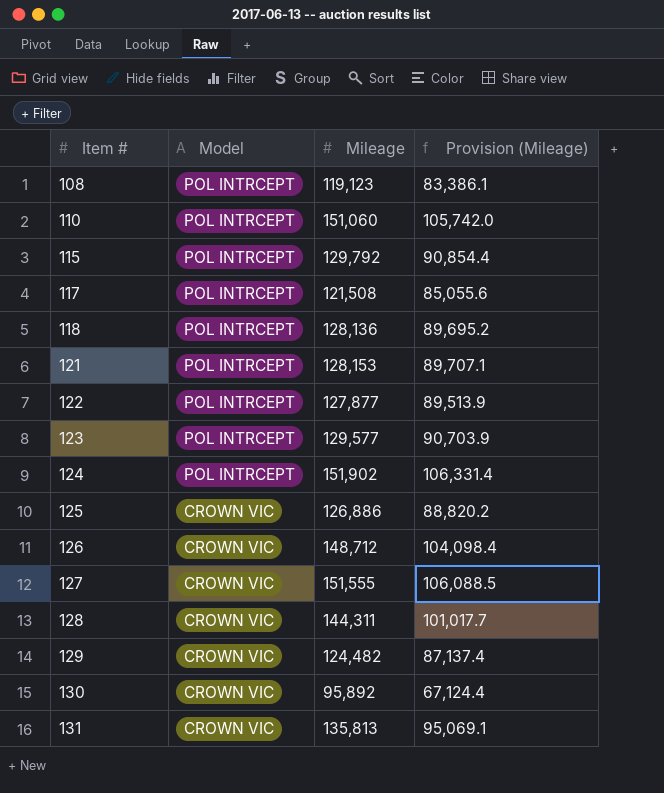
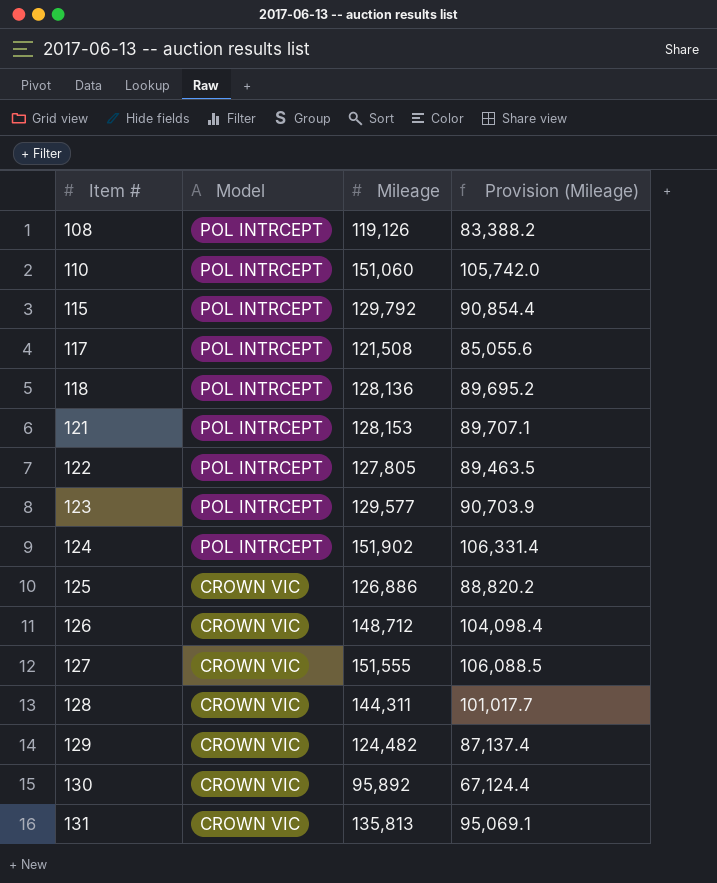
108 | Mileage: 119,123 -> 119,126
108 | Provision (Mileage): 83,386.1 -> 83,388.2
122 | Mileage: 127,877 -> 127,805
122 | Provision (Mileage): 89,513.9 -> 89,463.5

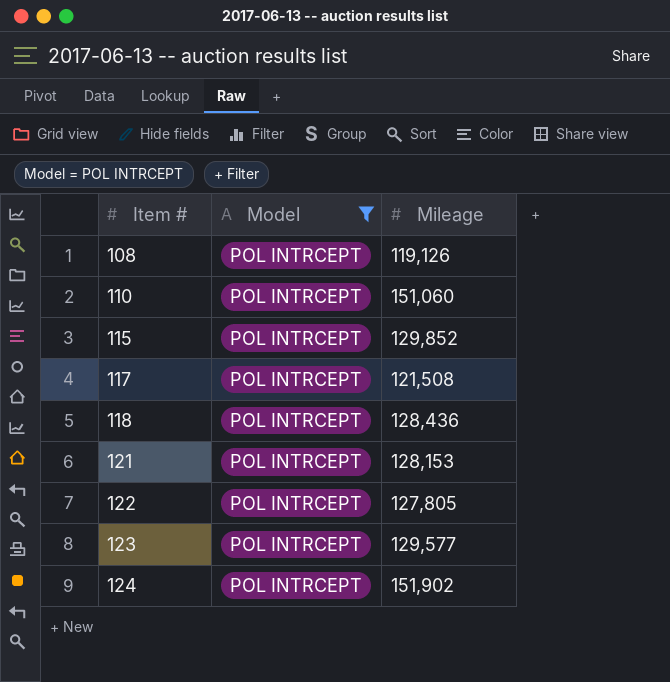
filter: none -> Model = POL INTRCEPT
column Provision (Mileage) | formula: [Mileage] * 0.7 -> none
115 | Mileage: 129,792 -> 129,852
118 | Mileage: 128,136 -> 128,436

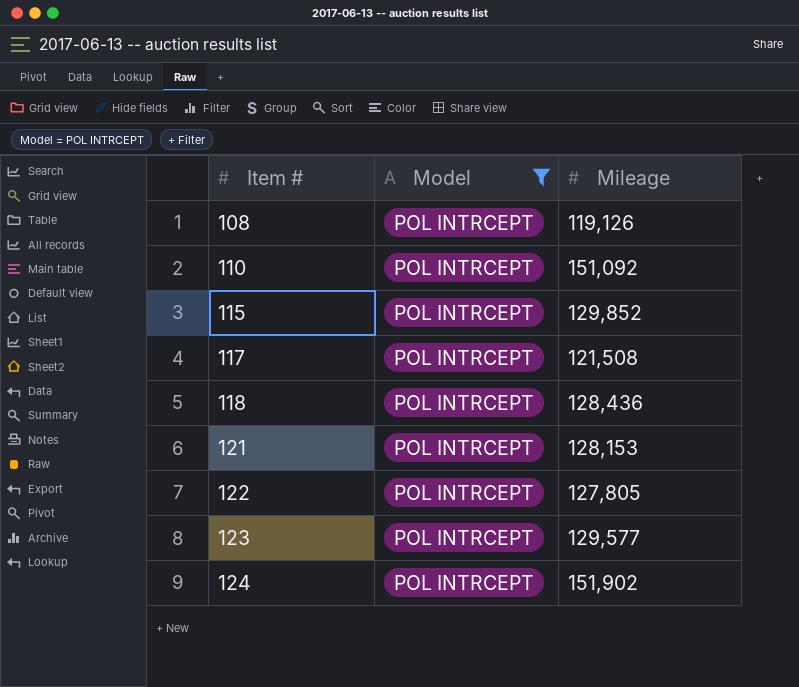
110 | Mileage: 151,060 -> 151,092

